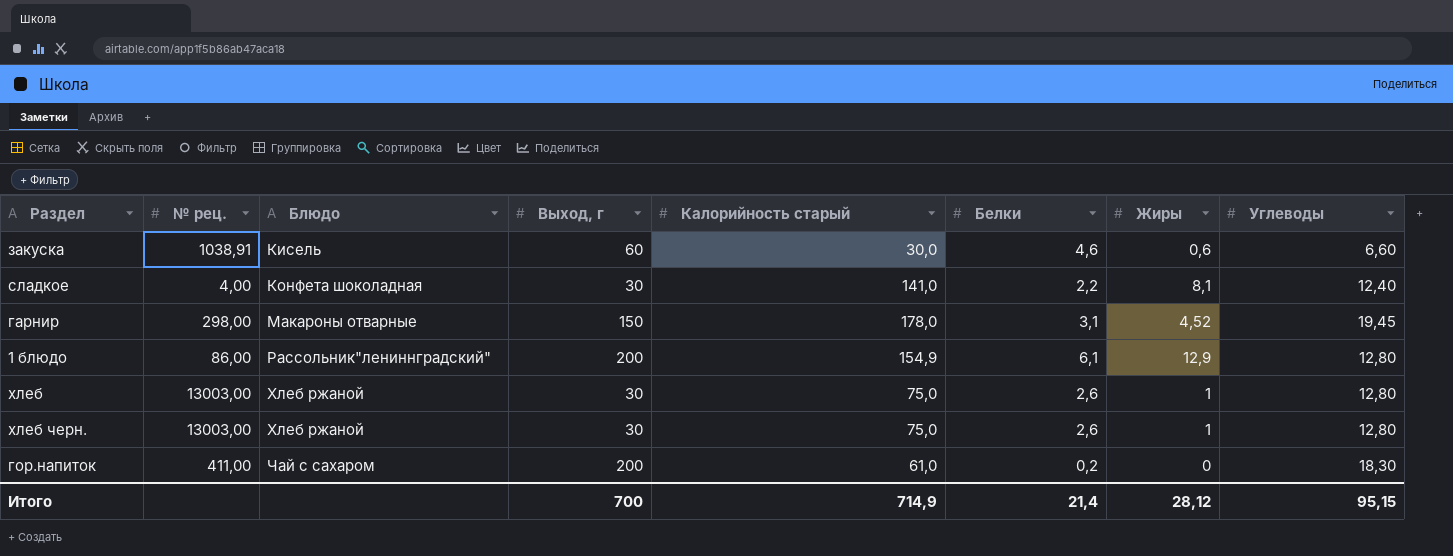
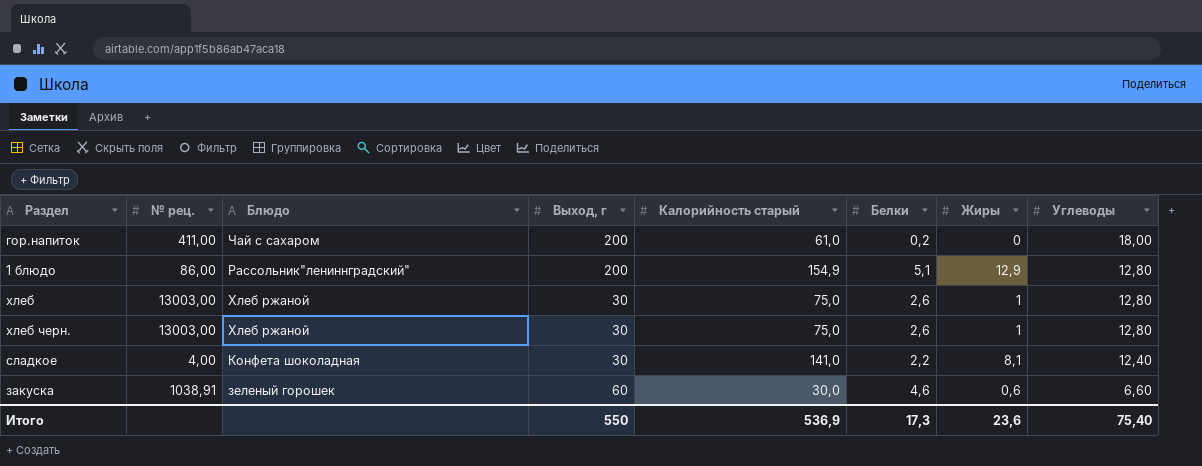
row order: Блюдо ascending -> Углеводы descending
row гарнир: 298,00 | Макароны отварные | 150 | 178,0 | 3,1 | 4,52 | 19,45 -> none
гор.напиток | Углеводы: 18,30 -> 18,00
1 блюдо | Белки: 6,1 -> 5,1
закуска | Блюдо: Кисель -> зеленый горошек
Итого | Выход, г: 700 -> 550
Итого | Калорийность старый: 714,9 -> 536,9
Итого | Белки: 21,4 -> 17,3
Итого | Жиры: 28,12 -> 23,6
Итого | Углеводы: 95,15 -> 75,40

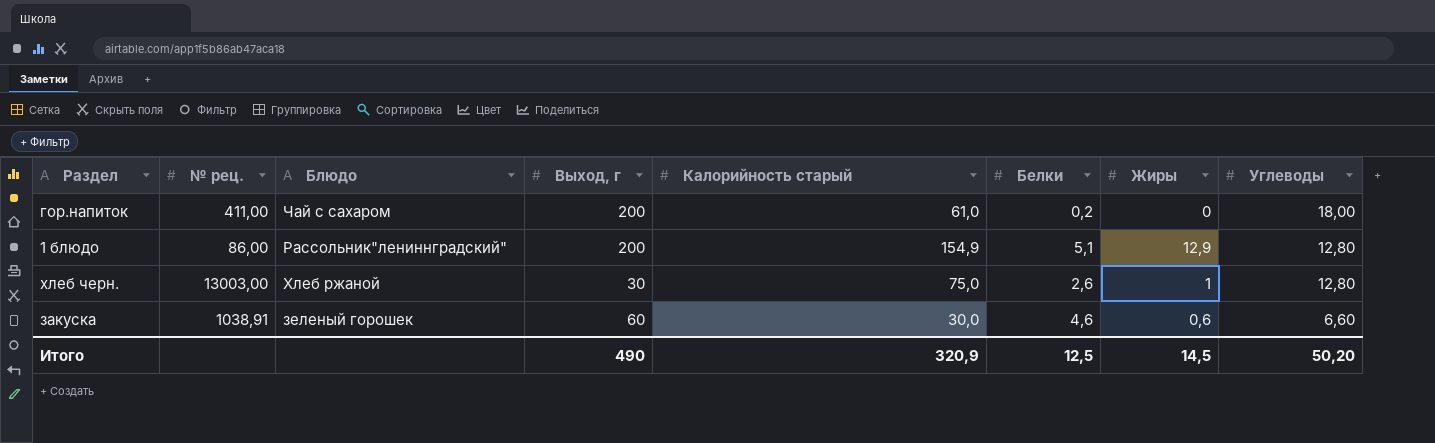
row хлеб: 13003,00 | Хлеб ржаной | 30 | 75,0 | 2,6 | 1 | 12,80 -> none
row сладкое: 4,00 | Конфета шоколадная | 30 | 141,0 | 2,2 | 8,1 | 12,40 -> none
Итого | Выход, г: 550 -> 490
Итого | Калорийность старый: 536,9 -> 320,9
Итого | Белки: 17,3 -> 12,5
Итого | Жиры: 23,6 -> 14,5
Итого | Углеводы: 75,40 -> 50,20

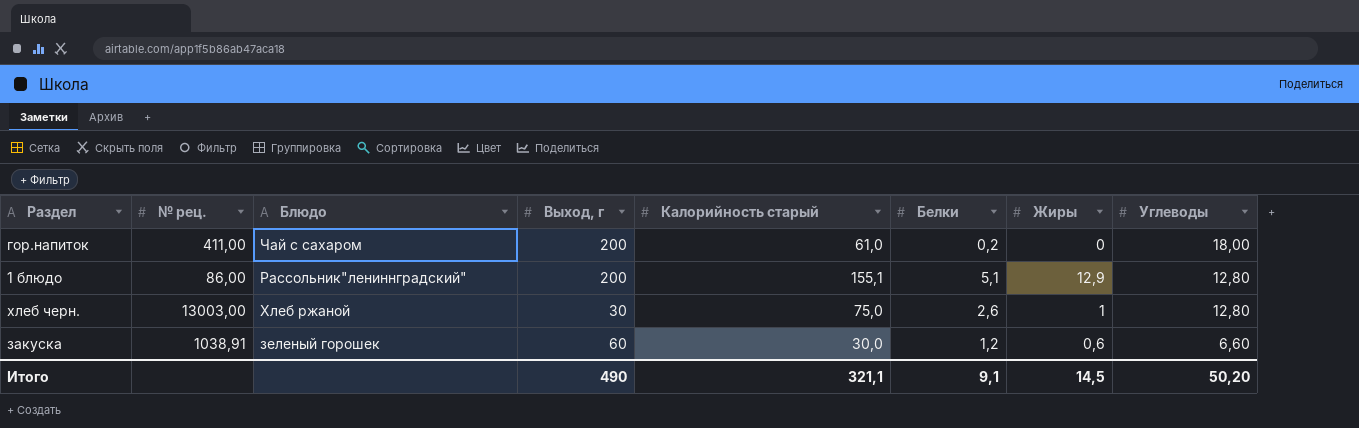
1 блюдо | Калорийность старый: 154,9 -> 155,1
закуска | Белки: 4,6 -> 1,2
Итого | Калорийность старый: 320,9 -> 321,1
Итого | Белки: 12,5 -> 9,1

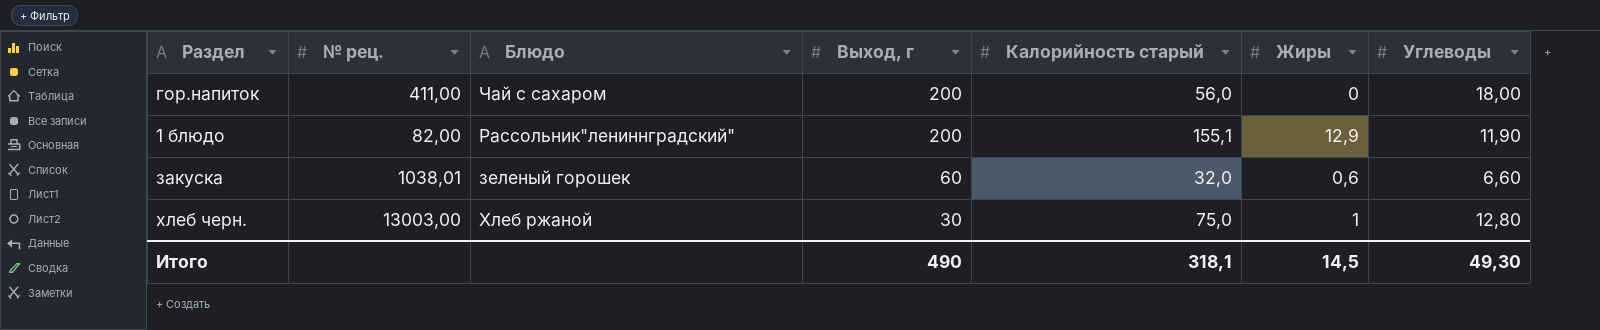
row order: Углеводы descending -> Выход, г descending
column Белки | position: 6 -> none
гор.напиток | Калорийность старый: 61,0 -> 56,0
1 блюдо | № рец.: 86,00 -> 82,00
1 блюдо | Углеводы: 12,80 -> 11,90
закуска | № рец.: 1038,91 -> 1038,01
закуска | Калорийность старый: 30,0 -> 32,0
Итого | Калорийность старый: 321,1 -> 318,1
Итого | Углеводы: 50,20 -> 49,30

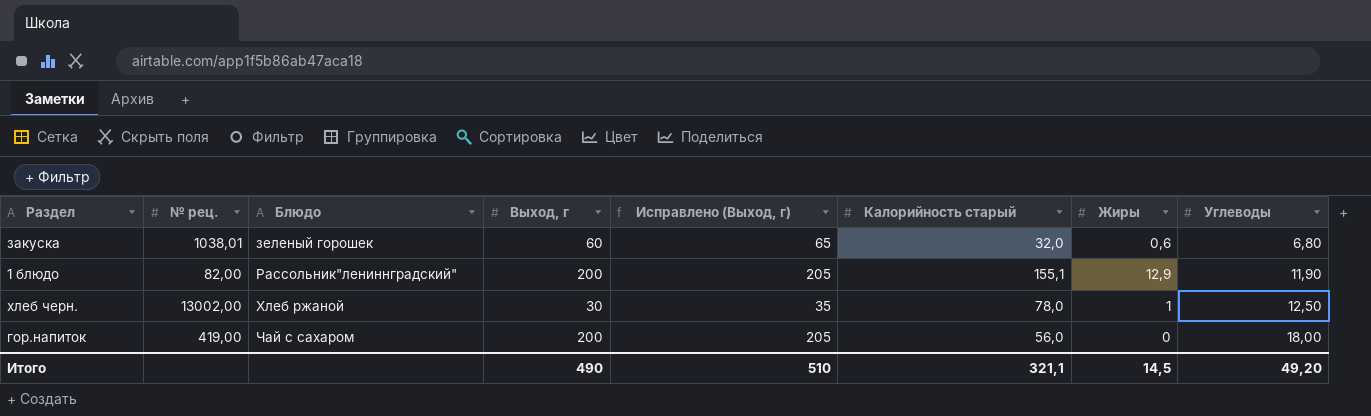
row order: Выход, г descending -> Блюдо ascending
column Исправлено (Выход, г) | formula: none -> [Выход, г] + 5
закуска | Углеводы: 6,60 -> 6,80
хлеб черн. | № рец.: 13003,00 -> 13002,00
хлеб черн. | Калорийность старый: 75,0 -> 78,0
хлеб черн. | Углеводы: 12,80 -> 12,50
гор.напиток | № рец.: 411,00 -> 419,00
Итого | Калорийность старый: 318,1 -> 321,1
Итого | Углеводы: 49,30 -> 49,20

